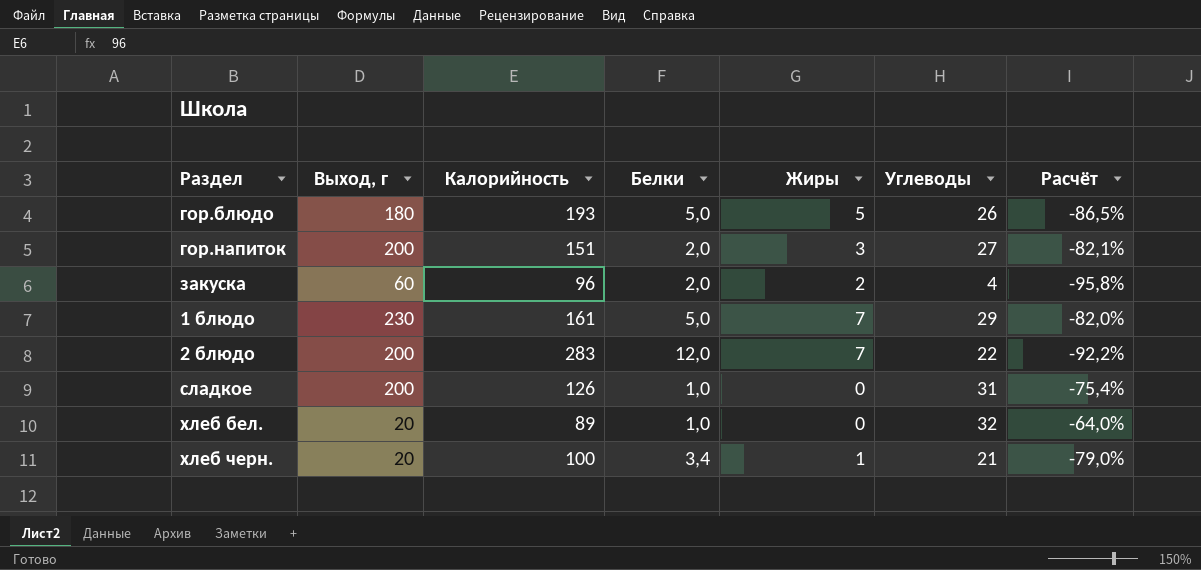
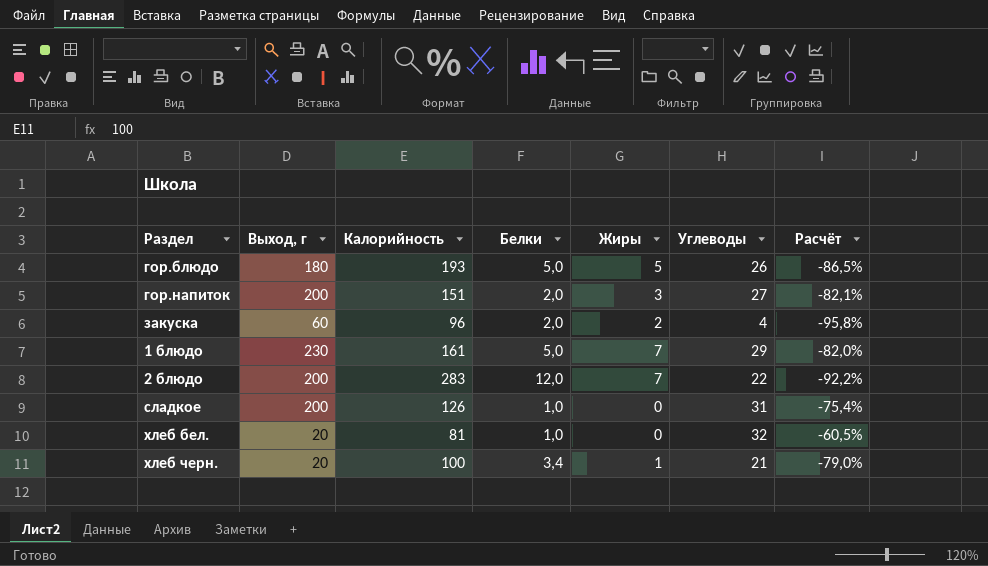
хлеб бел. | Калорийность: 89 -> 81
хлеб бел. | Расчёт: -64,0% -> -60,5%

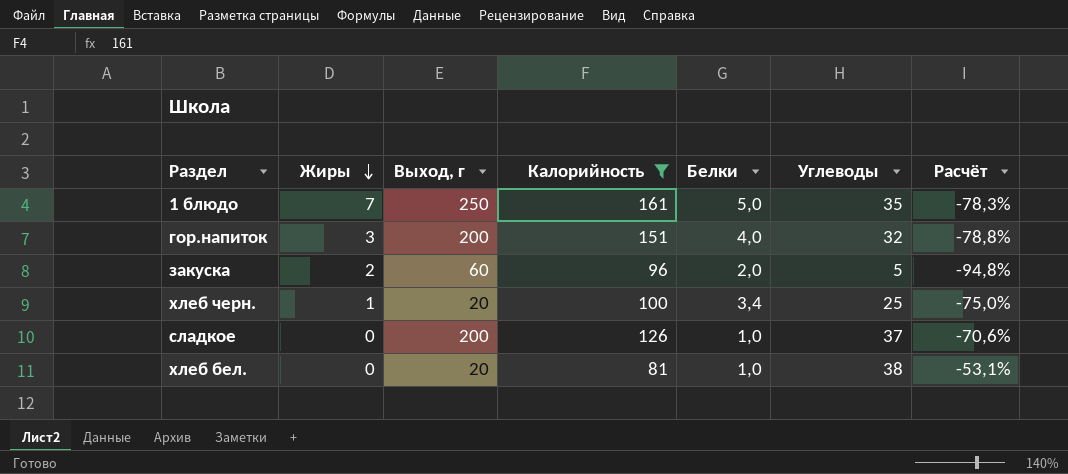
filter: none -> Калорийность <= 161
row order: none -> Жиры descending
column Жиры | position: 5 -> 2
1 блюдо | Выход, г: 230 -> 250
1 блюдо | Углеводы: 29 -> 35
1 блюдо | Расчёт: -82,0% -> -78,3%
гор.напиток | Белки: 2,0 -> 4,0
гор.напиток | Углеводы: 27 -> 32
гор.напиток | Расчёт: -82,1% -> -78,8%
закуска | Углеводы: 4 -> 5
закуска | Расчёт: -95,8% -> -94,8%
хлеб черн. | Углеводы: 21 -> 25
хлеб черн. | Расчёт: -79,0% -> -75,0%
сладкое | Углеводы: 31 -> 37
сладкое | Расчёт: -75,4% -> -70,6%
хлеб бел. | Углеводы: 32 -> 38
хлеб бел. | Расчёт: -60,5% -> -53,1%

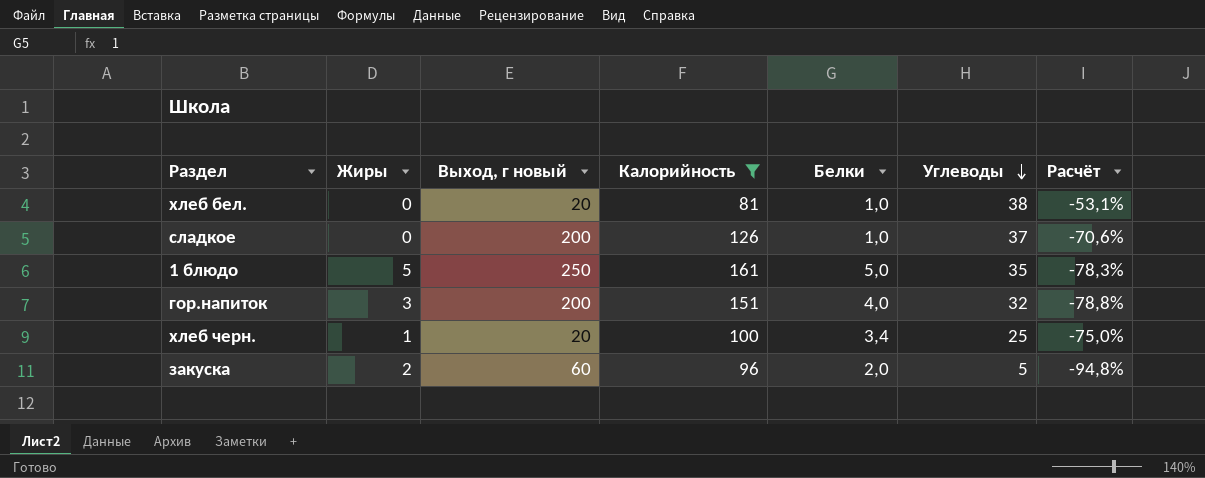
row order: Жиры descending -> Углеводы descending
column name: Выход, г -> Выход, г новый
1 блюдо | Жиры: 7 -> 5

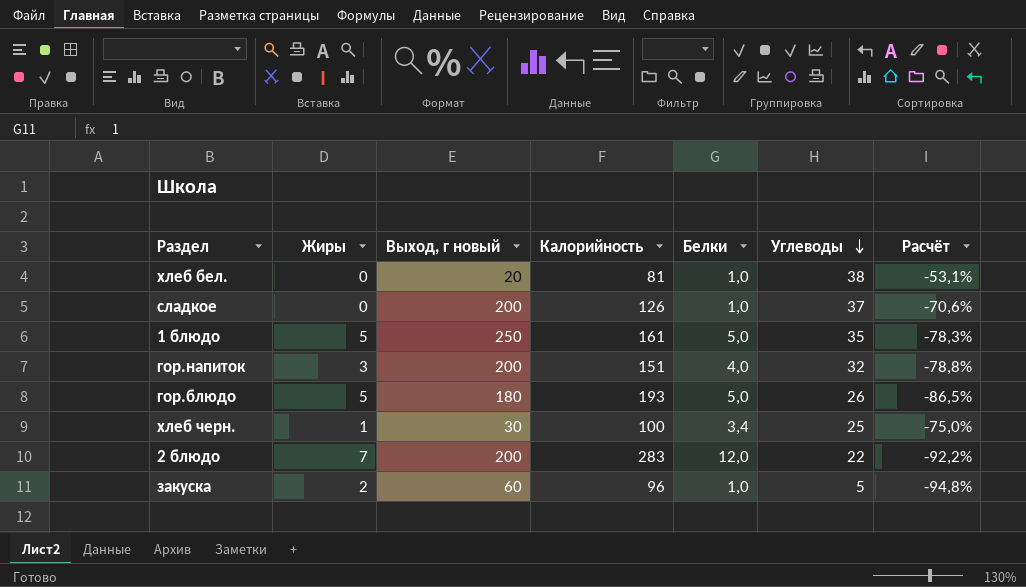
filter: Калорийность <= 161 -> none
хлеб черн. | Выход, г новый: 20 -> 30
закуска | Белки: 2,0 -> 1,0

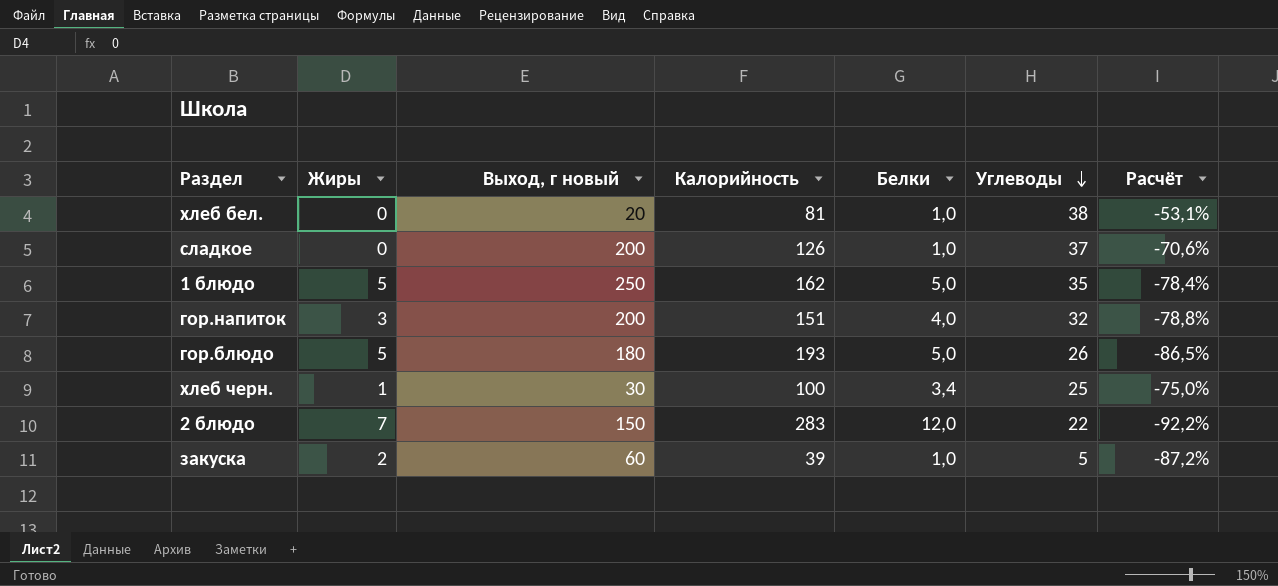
1 блюдо | Калорийность: 161 -> 162
1 блюдо | Расчёт: -78,3% -> -78,4%
2 блюдо | Выход, г новый: 200 -> 150
закуска | Калорийность: 96 -> 39
закуска | Расчёт: -94,8% -> -87,2%

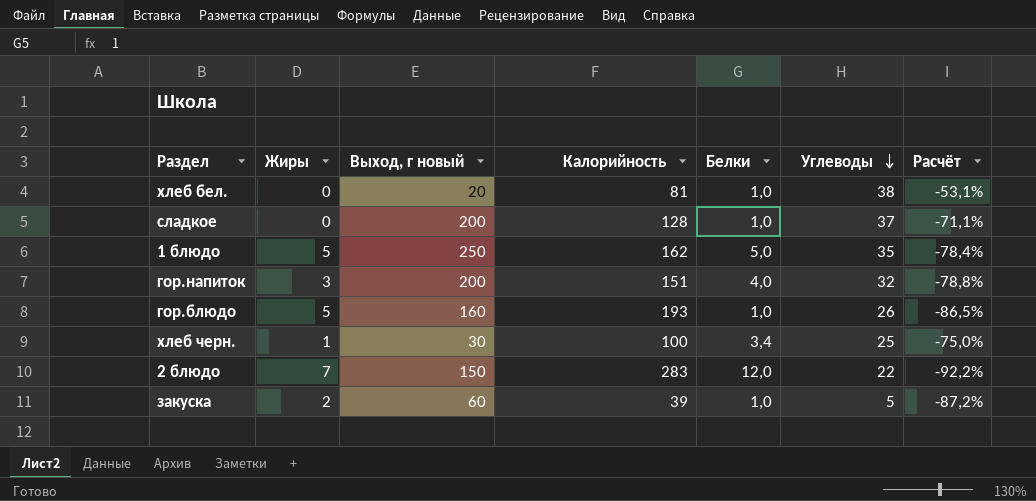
сладкое | Калорийность: 126 -> 128
сладкое | Расчёт: -70,6% -> -71,1%
гор.блюдо | Выход, г новый: 180 -> 160
гор.блюдо | Белки: 5,0 -> 1,0

